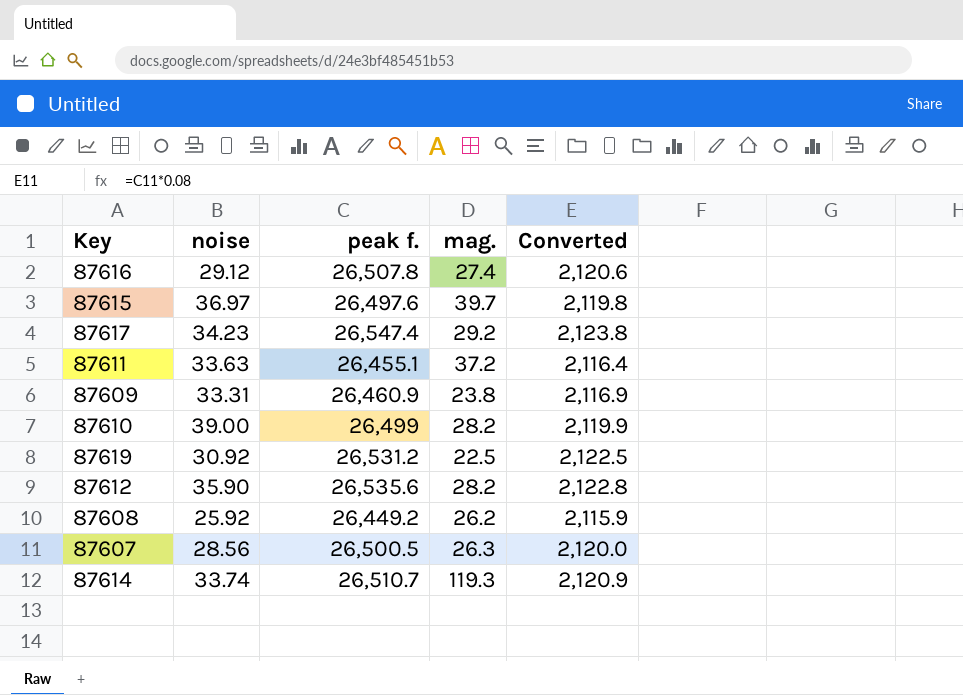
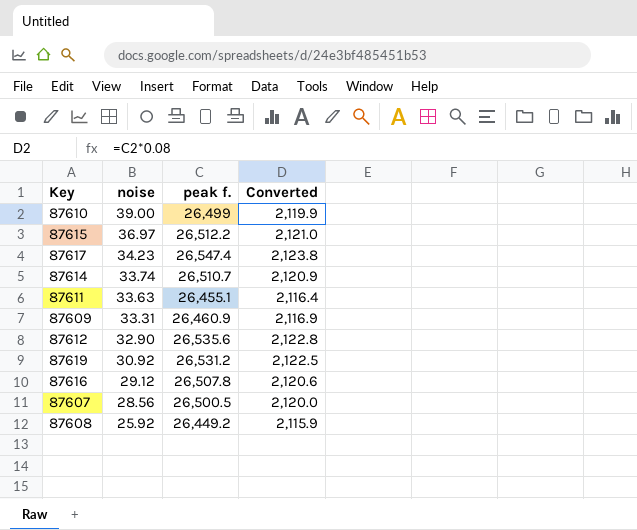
row order: none -> noise descending
column mag. | position: 4 -> none
87615 | peak f.: 26,497.6 -> 26,512.2
87615 | Converted: 2,119.8 -> 2,121.0
87612 | noise: 35.90 -> 32.90

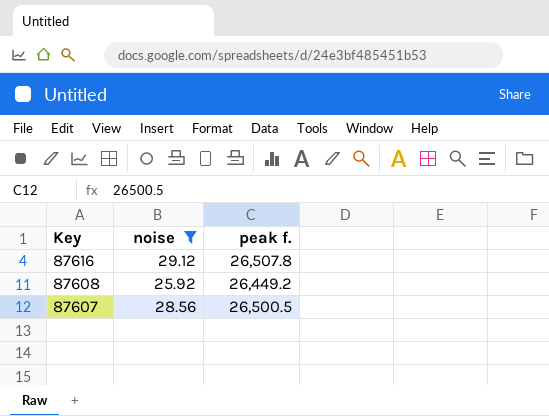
filter: none -> noise <= 29.12
row order: noise descending -> Key descending
column Converted | formula: [peak f.] * 0.08 -> none

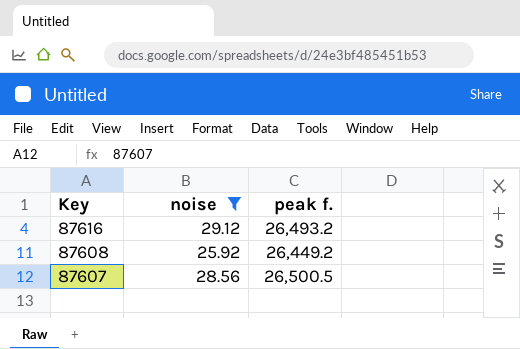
87616 | peak f.: 26,507.8 -> 26,493.2

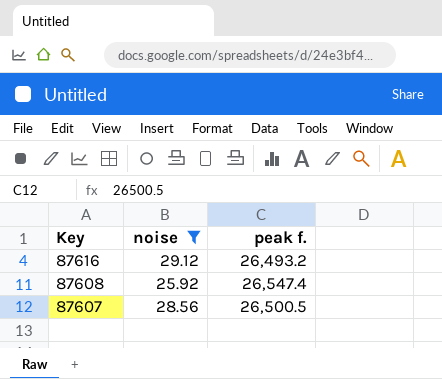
87608 | peak f.: 26,449.2 -> 26,547.4

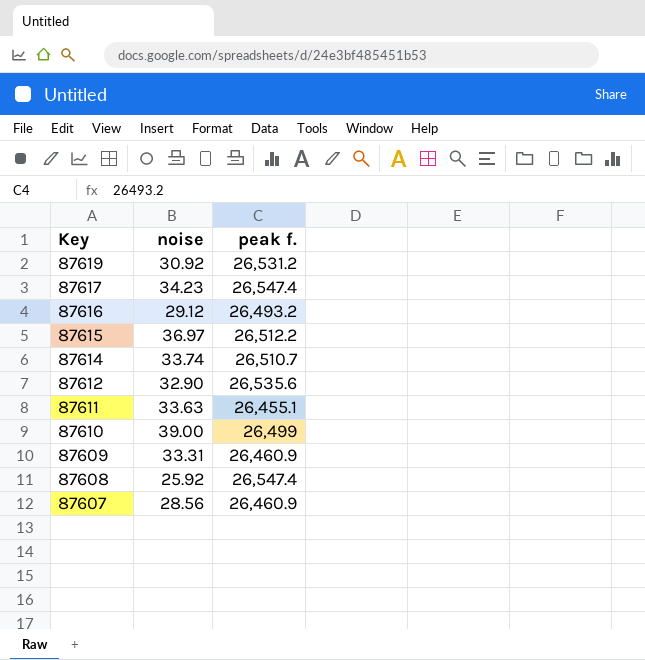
filter: noise <= 29.12 -> none
87607 | peak f.: 26,500.5 -> 26,460.9

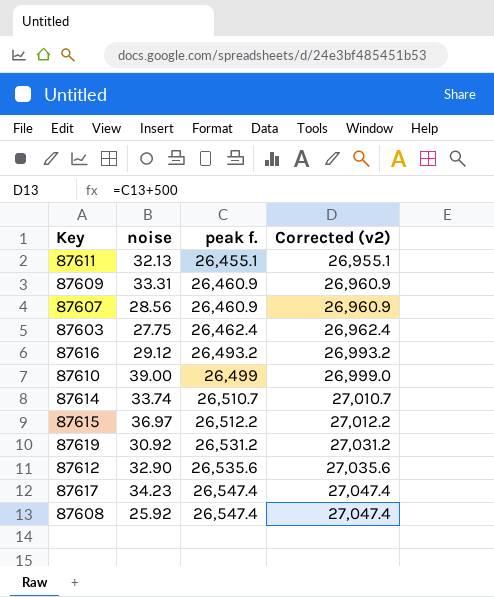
row order: Key descending -> peak f. ascending
column Corrected (v2) | formula: none -> [peak f.] + 500
87611 | noise: 33.63 -> 32.13
row 87603: none -> 27.75 | 26,462.4 | 26,962.4

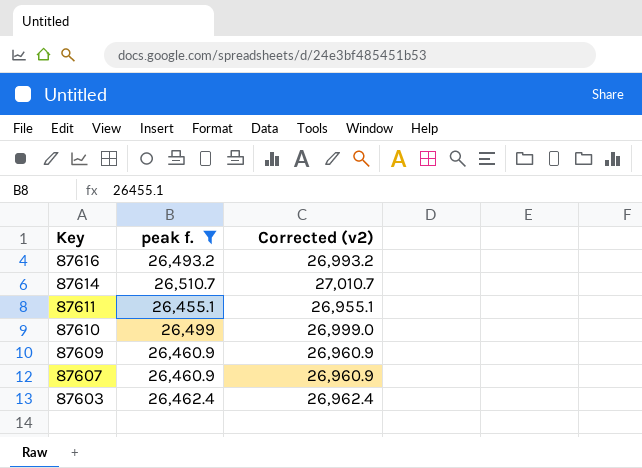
filter: none -> peak f. <= 26,510.7
row order: peak f. ascending -> Key descending
column noise | position: 2 -> none

